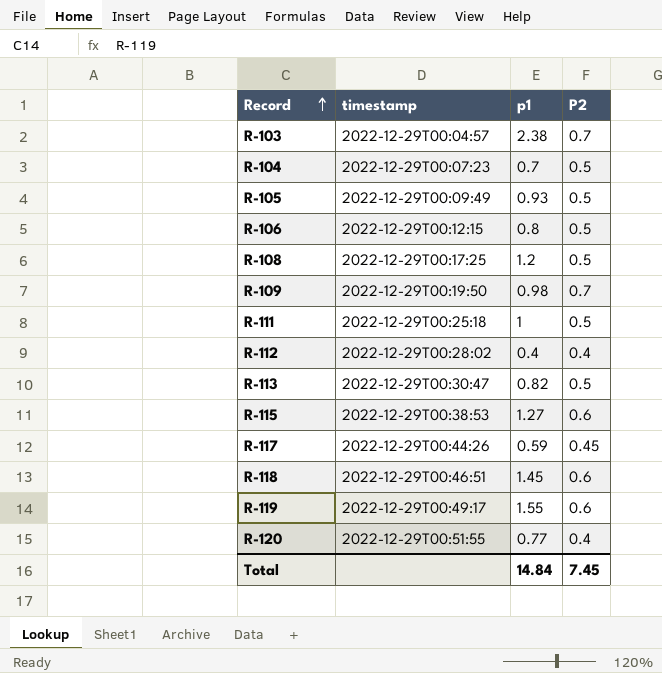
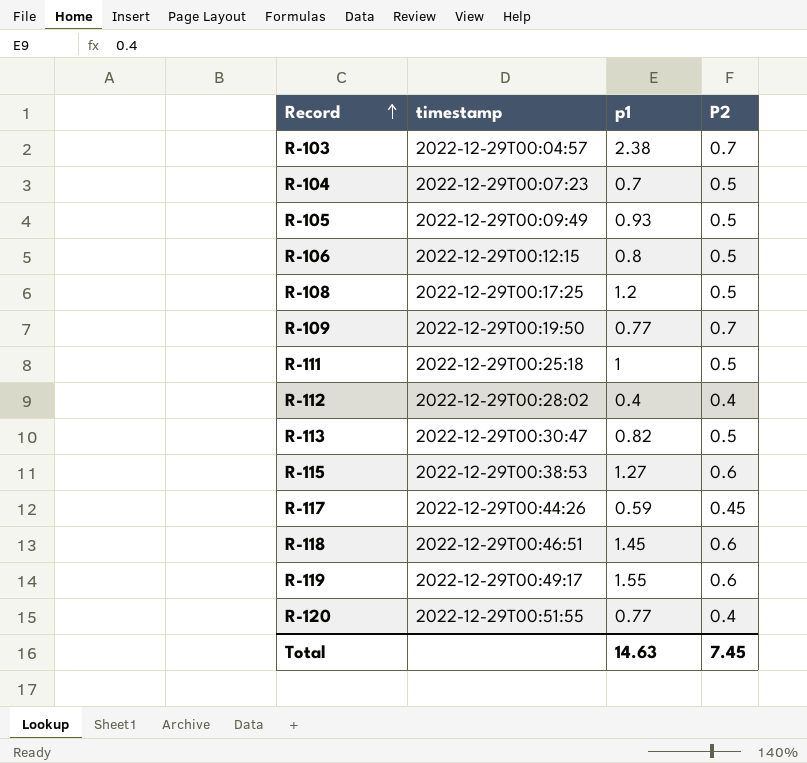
R-109 | p1: 0.98 -> 0.77
Total | p1: 14.84 -> 14.63

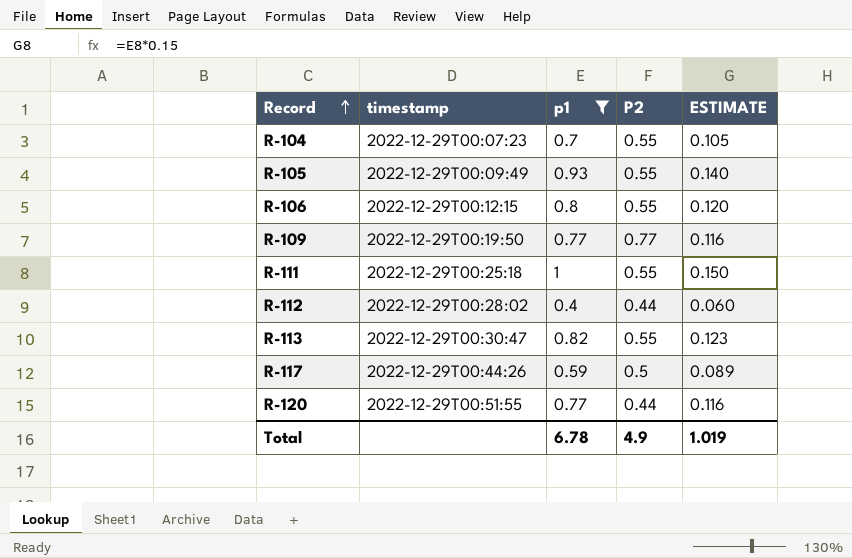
filter: none -> p1 <= 1
column ESTIMATE | formula: none -> [p1] * 0.15
R-104 | P2: 0.5 -> 0.55
R-105 | P2: 0.5 -> 0.55
R-106 | P2: 0.5 -> 0.55
R-109 | P2: 0.7 -> 0.77
R-111 | P2: 0.5 -> 0.55
R-112 | P2: 0.4 -> 0.44
R-113 | P2: 0.5 -> 0.55
R-117 | P2: 0.45 -> 0.5
R-120 | P2: 0.4 -> 0.44
Total | p1: 14.63 -> 6.78
Total | P2: 7.45 -> 4.9

